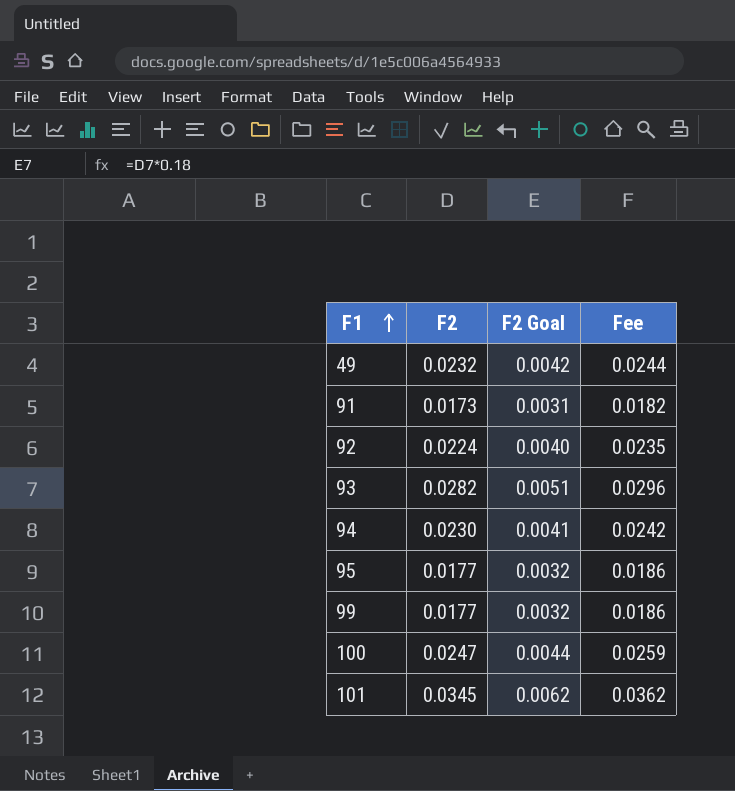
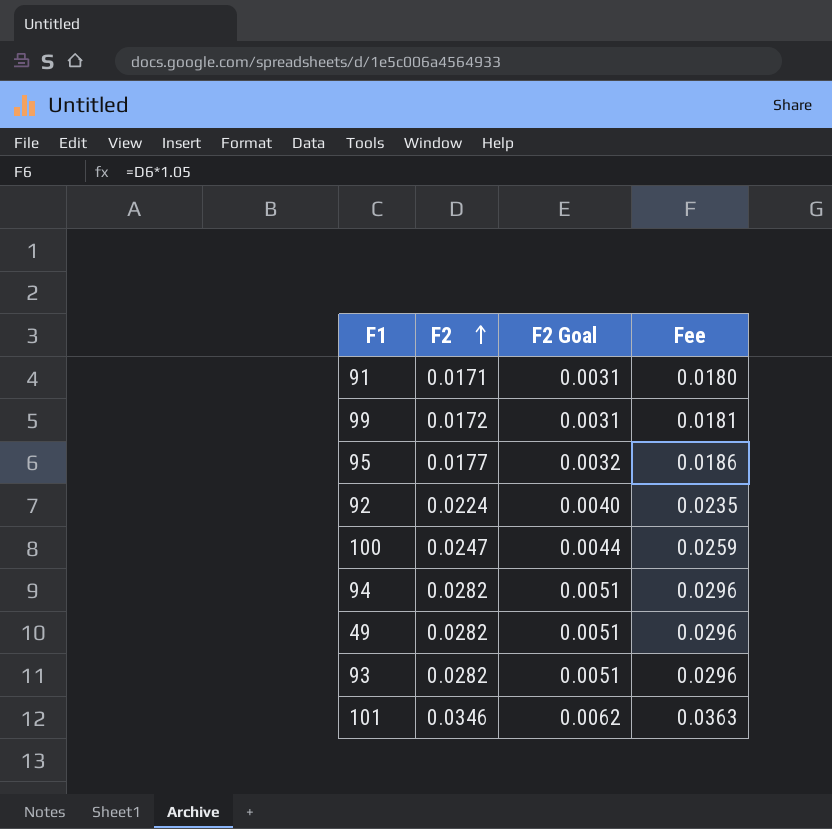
row order: F1 ascending -> F2 ascending
91 | F2: 0.0173 -> 0.0171
91 | Fee: 0.0182 -> 0.0180
99 | F2: 0.0177 -> 0.0172
99 | F2 Goal: 0.0032 -> 0.0031
99 | Fee: 0.0186 -> 0.0181
94 | F2: 0.0230 -> 0.0282
94 | F2 Goal: 0.0041 -> 0.0051
94 | Fee: 0.0242 -> 0.0296
49 | F2: 0.0232 -> 0.0282
49 | F2 Goal: 0.0042 -> 0.0051
49 | Fee: 0.0244 -> 0.0296
101 | F2: 0.0345 -> 0.0346
101 | Fee: 0.0362 -> 0.0363

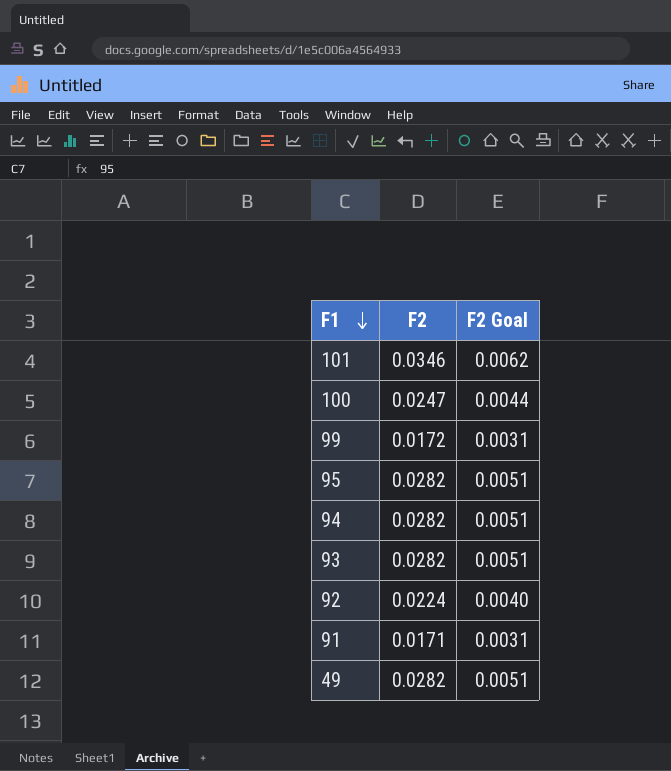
row order: F2 ascending -> F1 descending
column Fee | formula: [F2] * 1.05 -> none
95 | F2: 0.0177 -> 0.0282
95 | F2 Goal: 0.0032 -> 0.0051

